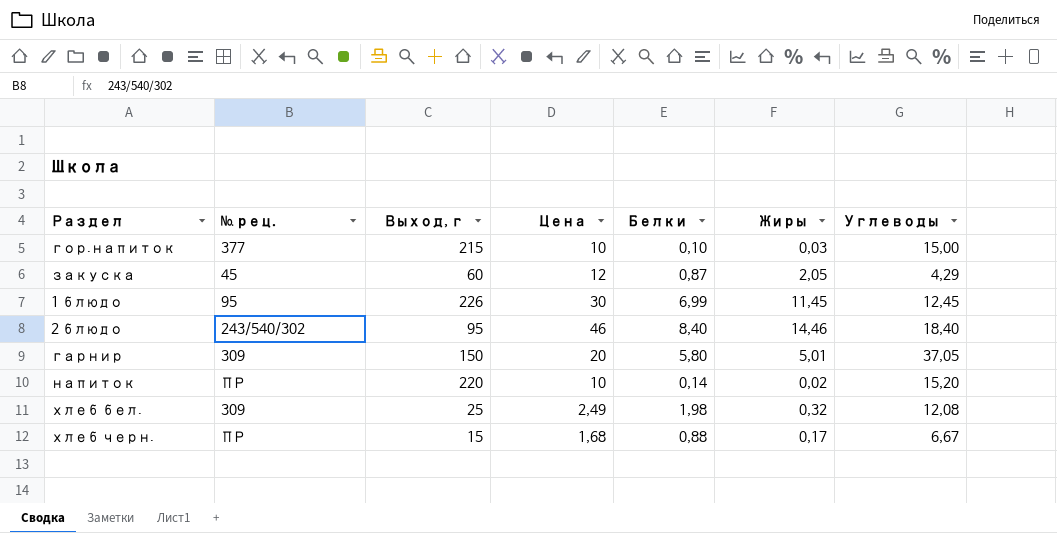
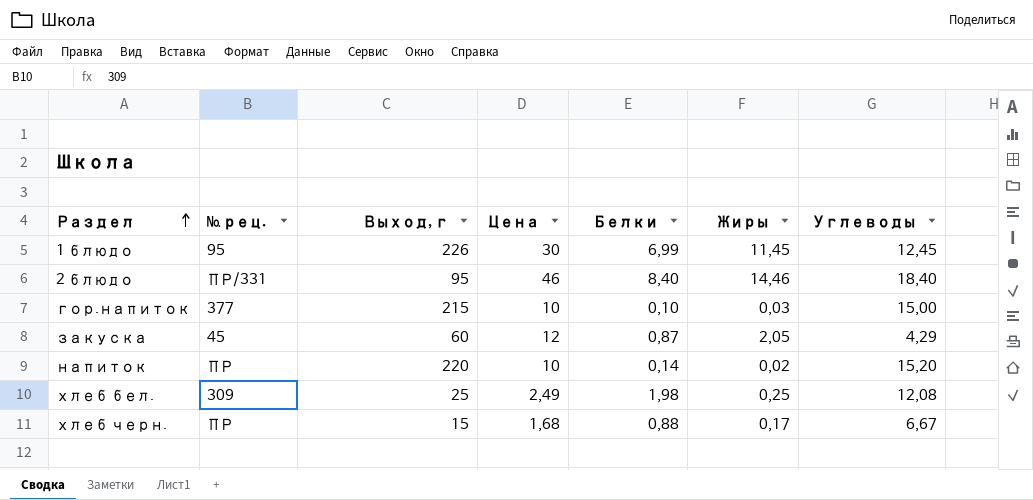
row order: none -> Раздел ascending
row гарнир: 309 | 150 | 20 | 5,80 | 5,01 | 37,05 -> none
2 блюдо | № рец.: 243/540/302 -> ПР/331
хлеб бел. | Жиры: 0,32 -> 0,25

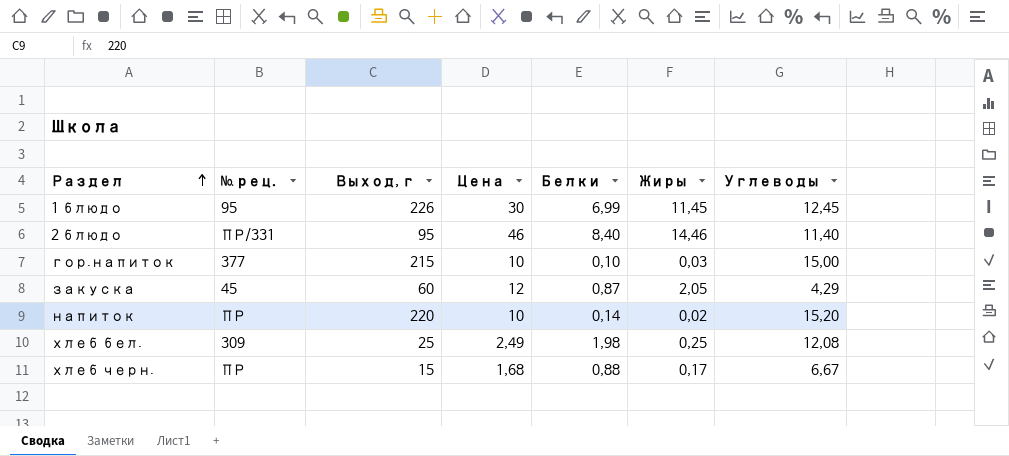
2 блюдо | Углеводы: 18,40 -> 11,40

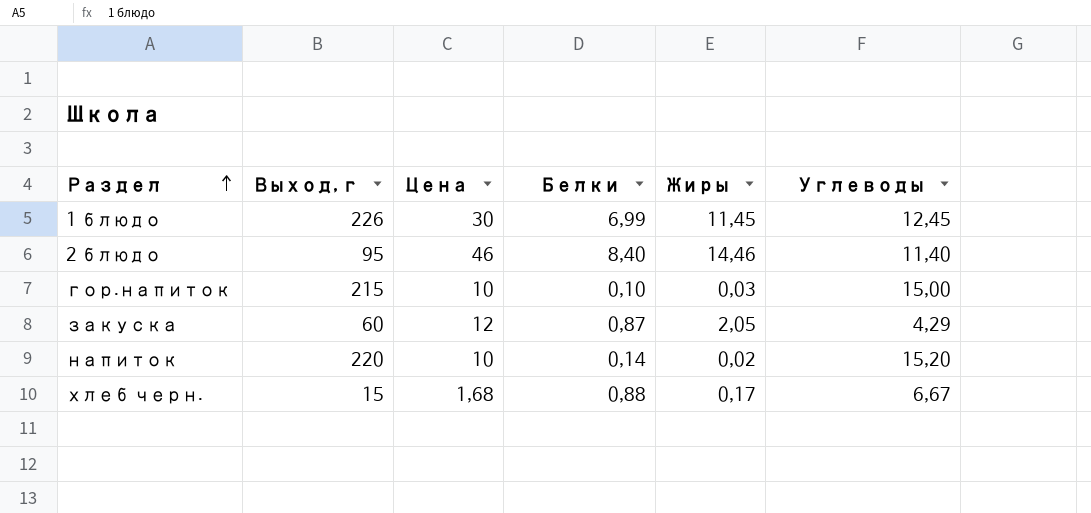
column № рец. | position: 2 -> none
row хлеб бел.: 309 | 25 | 2,49 | 1,98 | 0,25 | 12,08 -> none

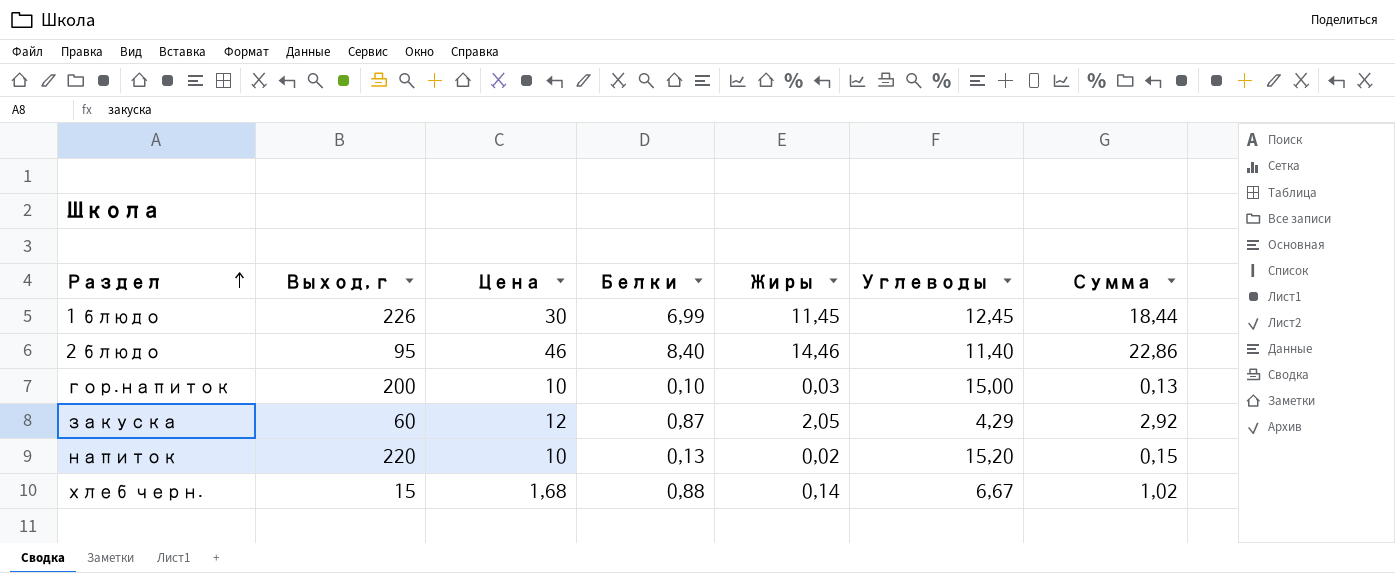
column Сумма | formula: none -> [Белки] + [Жиры]
гор.напиток | Выход, г: 215 -> 200
напиток | Белки: 0,14 -> 0,13
хлеб черн. | Жиры: 0,17 -> 0,14

